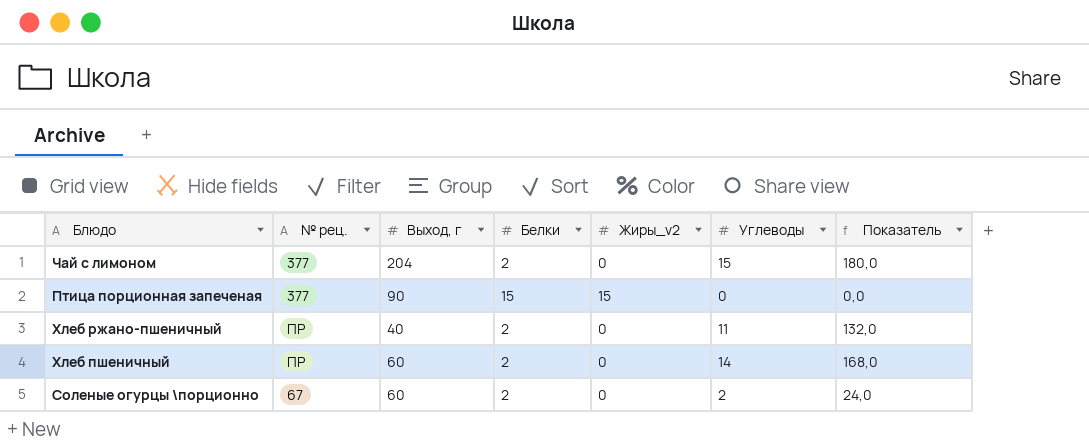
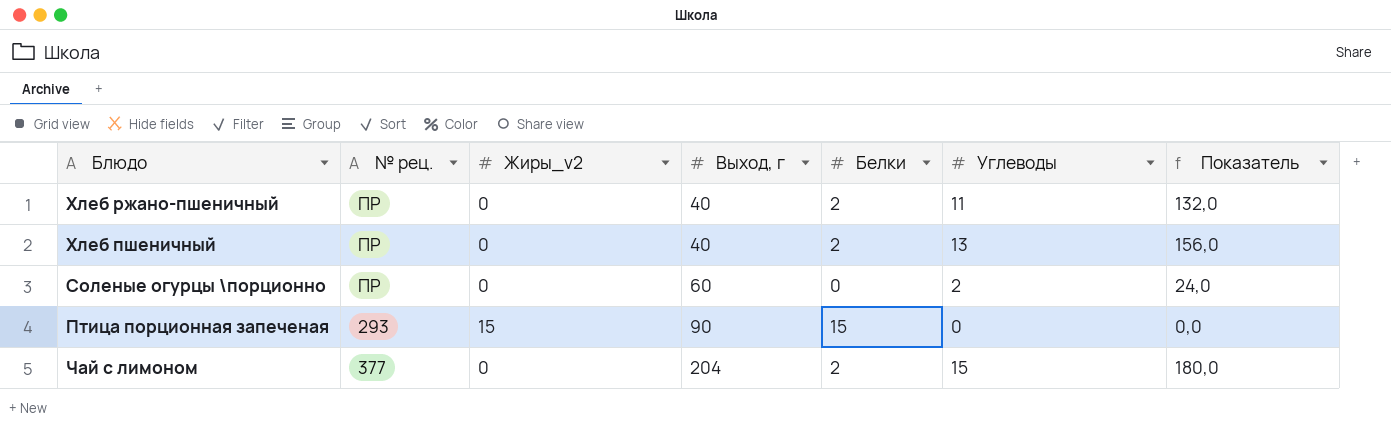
row order: none -> Выход, г ascending
column Жиры_v2 | position: 5 -> 3
Хлеб пшеничный | Выход, г: 60 -> 40
Хлеб пшеничный | Углеводы: 14 -> 13
Хлеб пшеничный | Показатель: 168,0 -> 156,0
Соленые огурцы \порционно | № рец.: 67 -> ПР
Соленые огурцы \порционно | Белки: 2 -> 0
Птица порционная запеченая | № рец.: 377 -> 293

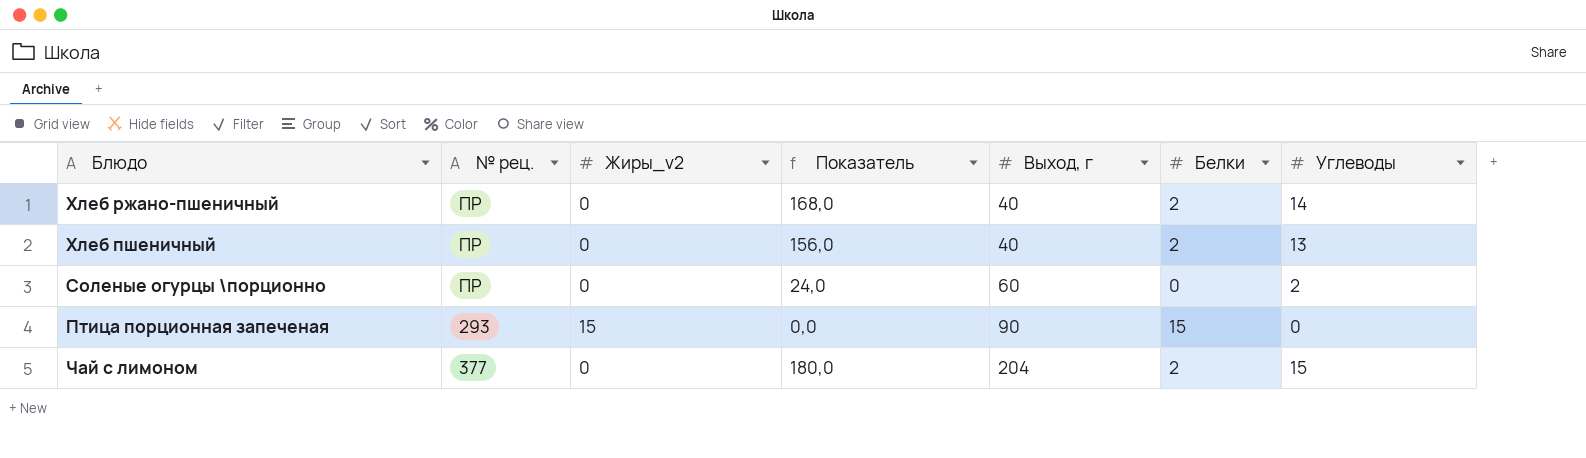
column Показатель | position: 7 -> 4
Хлеб ржано-пшеничный | Показатель: 132,0 -> 168,0
Хлеб ржано-пшеничный | Углеводы: 11 -> 14

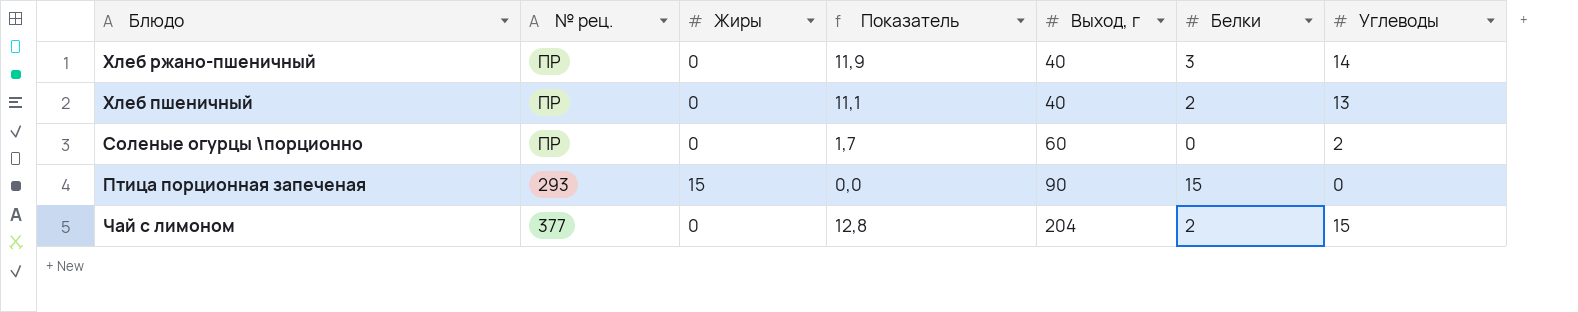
column name: Жиры_v2 -> Жиры
column Показатель | formula: [Углеводы] * 12 -> [Углеводы] * 0,85
Хлеб ржано-пшеничный | Белки: 2 -> 3

